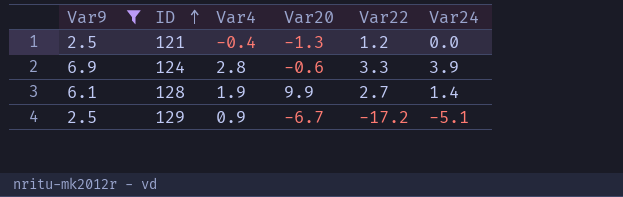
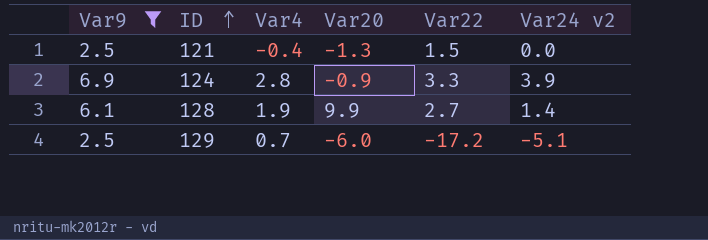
column name: Var24 -> Var24 v2
121 | Var22: 1.2 -> 1.5
124 | Var20: -0.6 -> -0.9
129 | Var4: 0.9 -> 0.7
129 | Var20: -6.7 -> -6.0

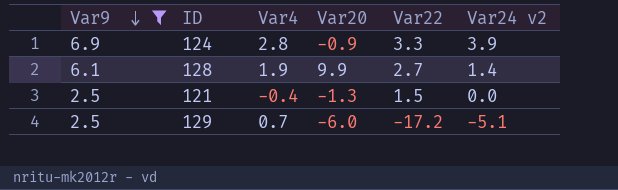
row order: ID ascending -> Var9 descending

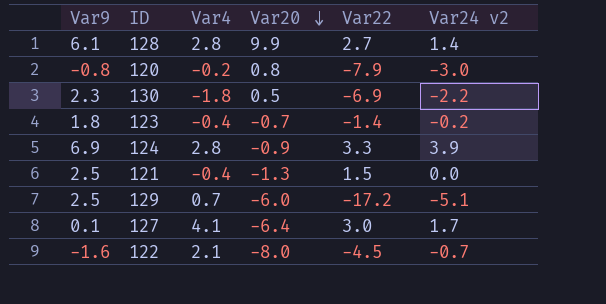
filter: Var9 >= 2.5 -> none
row order: Var9 descending -> Var20 descending
128 | Var4: 1.9 -> 2.8

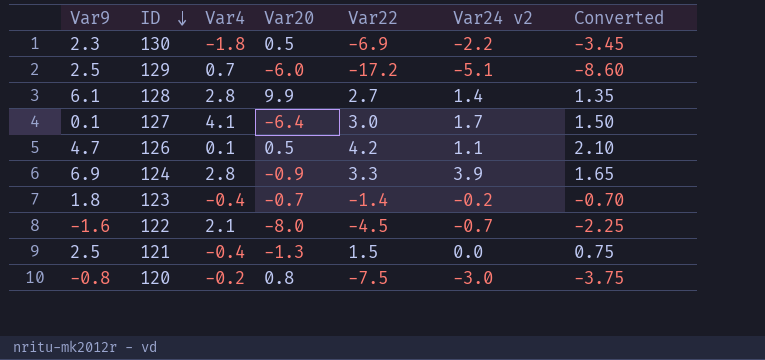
row order: Var20 descending -> ID descending
column Converted | formula: none -> [Var22] * 0.5
row 126: none -> 4.7 | 0.1 | 0.5 | 4.2 | 1.1 | 2.10
120 | Var22: -7.9 -> -7.5

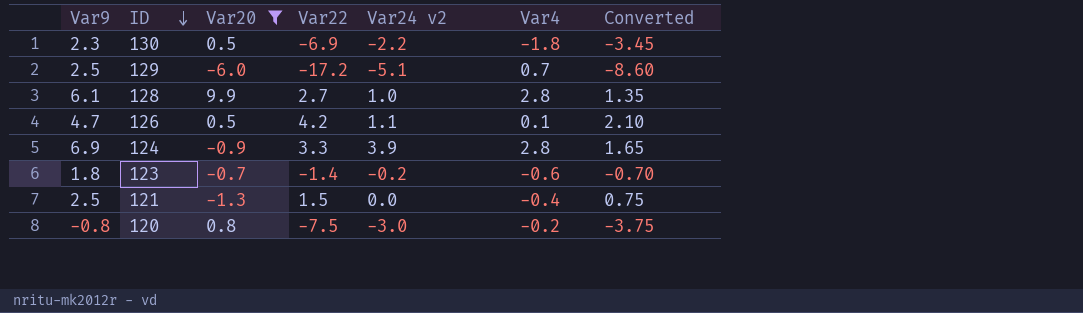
filter: none -> Var20 >= -6.0
column Var4 | position: 3 -> 6
128 | Var24 v2: 1.4 -> 1.0
123 | Var4: -0.4 -> -0.6

